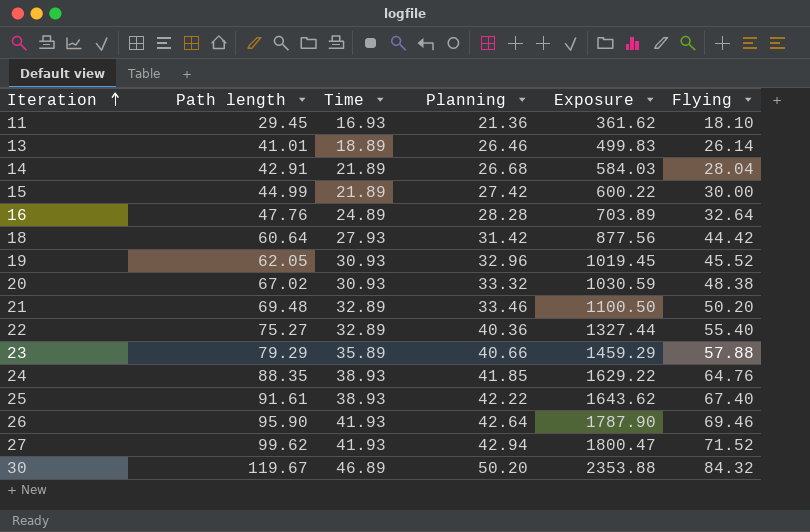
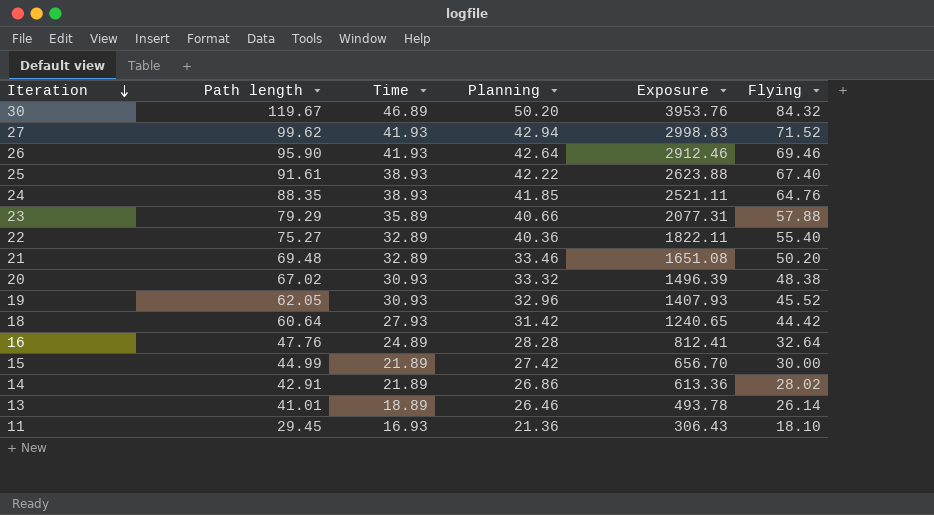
row order: Iteration ascending -> Iteration descending
column Exposure | formula: [Time] * [Planning] -> [Time] * [Flying]
14 | Planning: 26.68 -> 26.86
14 | Flying: 28.04 -> 28.02

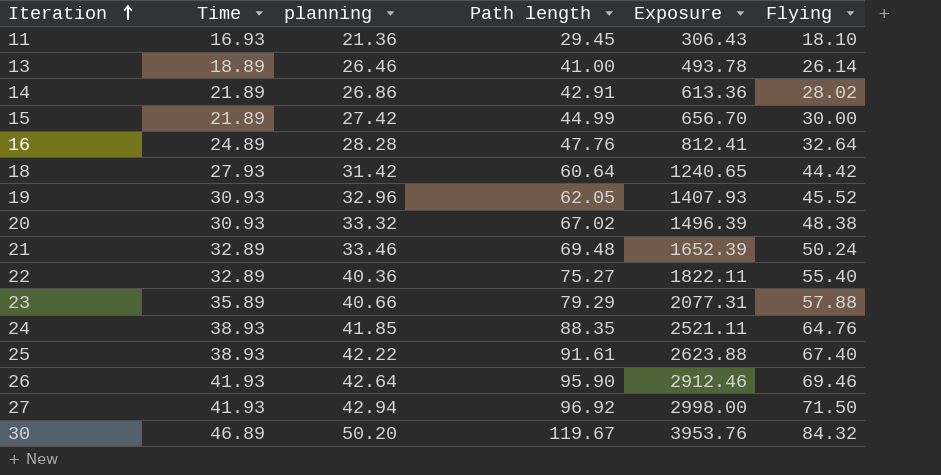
row order: Iteration descending -> Iteration ascending
column name: Planning -> planning
column Path length | position: 2 -> 4
13 | Path length: 41.01 -> 41.00
21 | Exposure: 1651.08 -> 1652.39
21 | Flying: 50.20 -> 50.24
27 | Path length: 99.62 -> 96.92
27 | Exposure: 2998.83 -> 2998.00
27 | Flying: 71.52 -> 71.50

